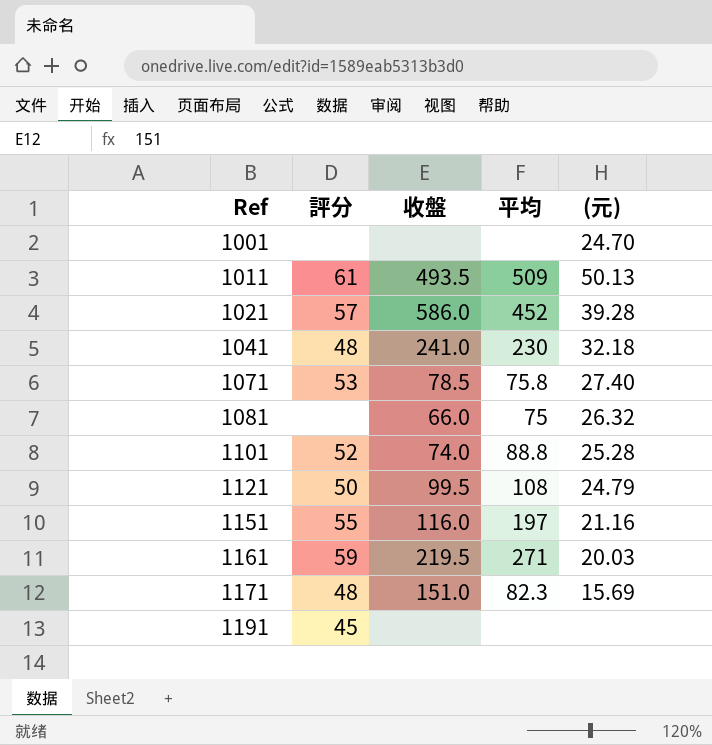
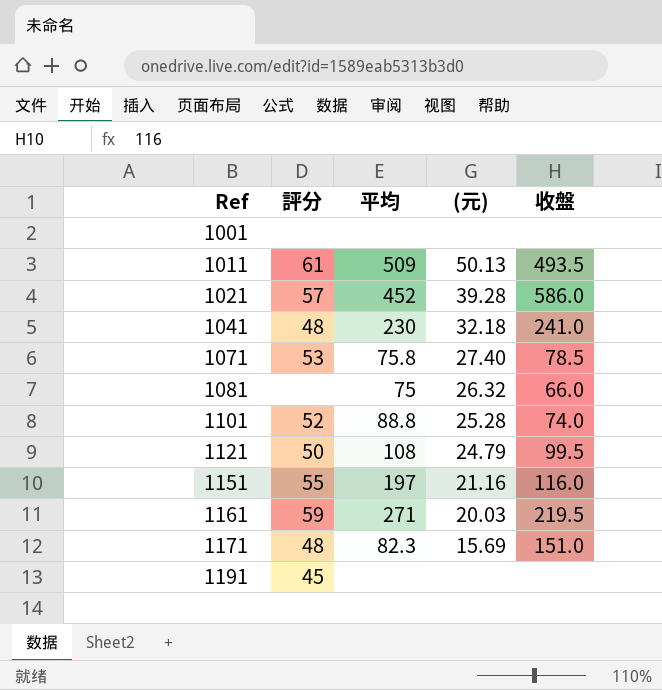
column 收盤 | position: 3 -> 5
1001 | (元): 24.70 -> none

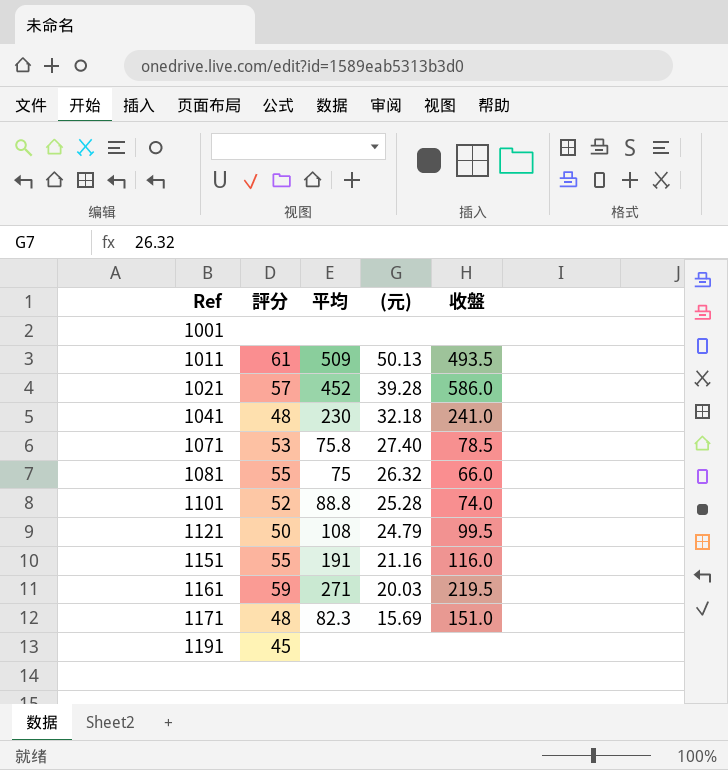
1081 | 評分: none -> 55
1151 | 平均: 197 -> 191

